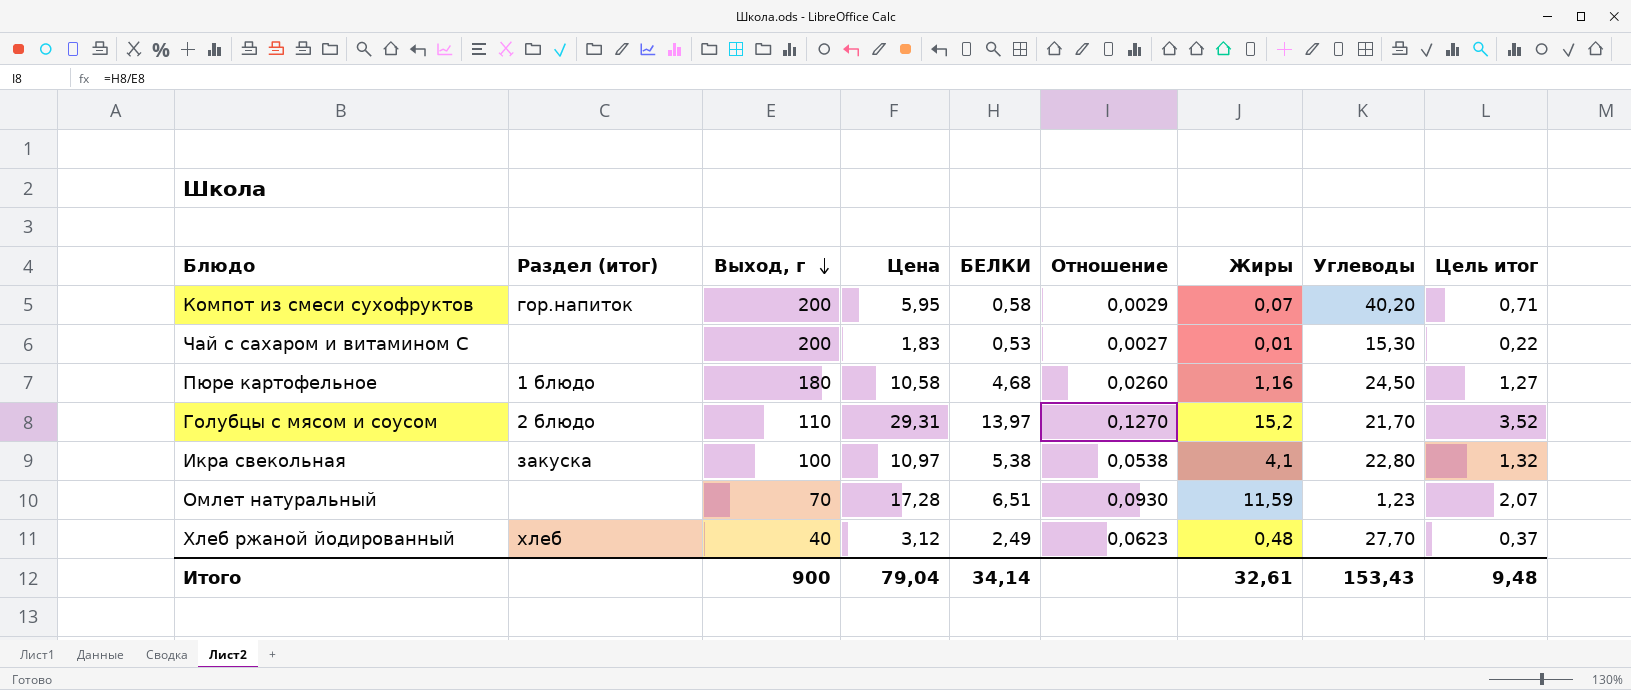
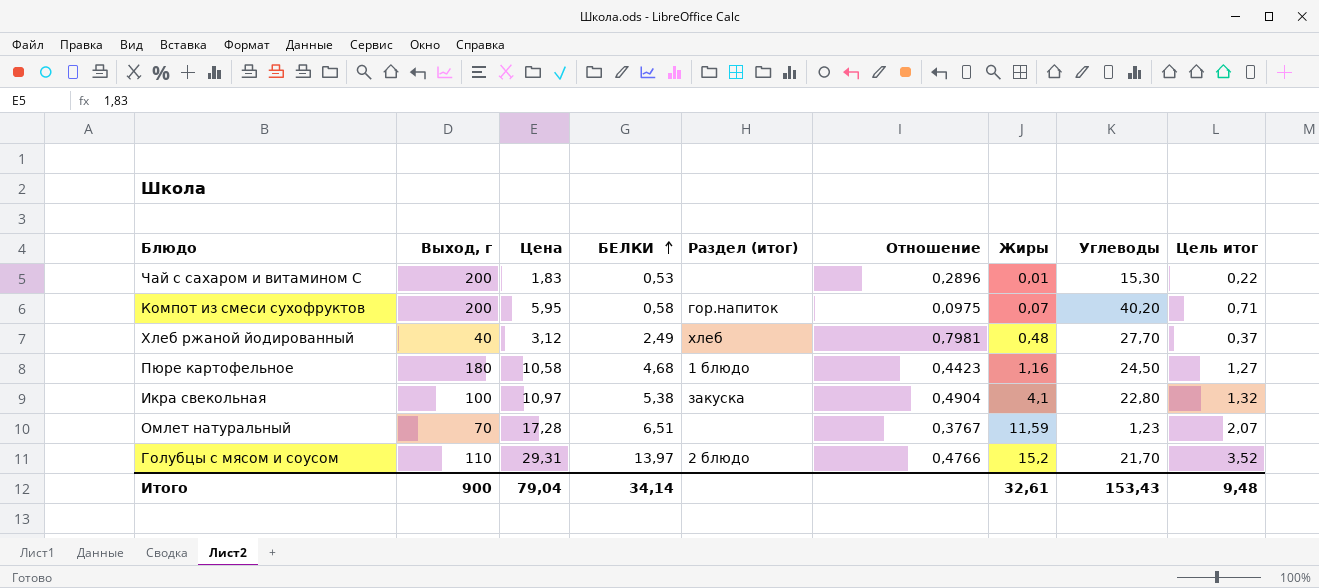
row order: Выход, г descending -> БЕЛКИ ascending
column Раздел (итог) | position: 2 -> 5
column Отношение | formula: [БЕЛКИ] / [Выход, г] -> [БЕЛКИ] / [Цена]

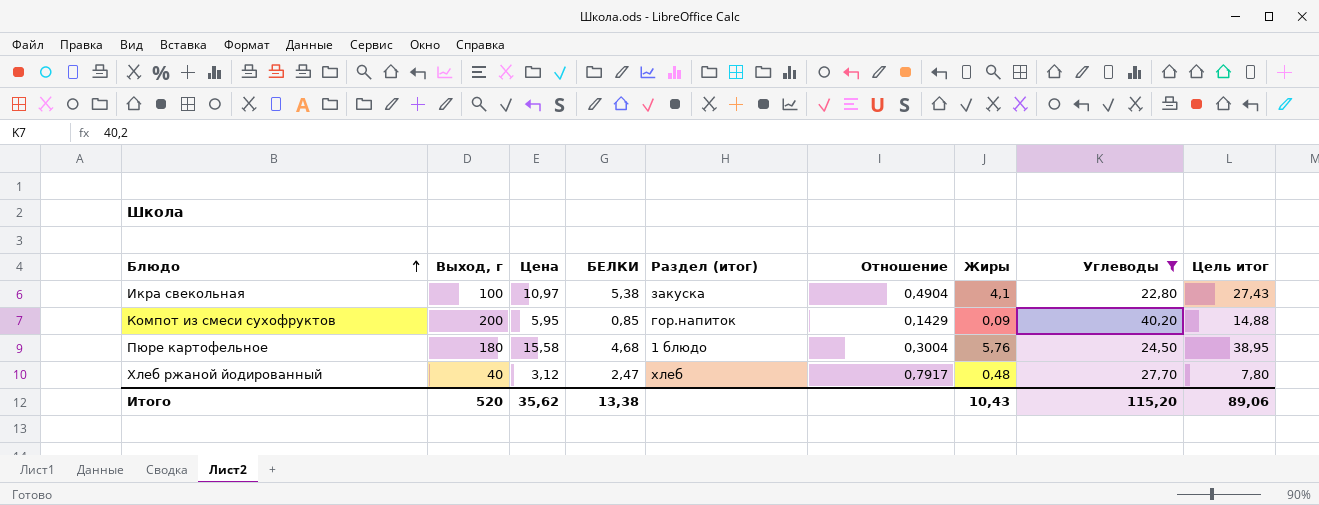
filter: none -> Углеводы >= 22,80
row order: БЕЛКИ ascending -> Блюдо ascending
column Цель итог | formula: [Цена] * 0,12 -> [Цена] * 2,5
Компот из смеси сухофруктов | БЕЛКИ: 0,58 -> 0,85
Компот из смеси сухофруктов | Отношение: 0,0975 -> 0,1429
Компот из смеси сухофруктов | Жиры: 0,07 -> 0,09
Пюре картофельное | Цена: 10,58 -> 15,58
Пюре картофельное | Отношение: 0,4423 -> 0,3004
Пюре картофельное | Жиры: 1,16 -> 5,76
Хлеб ржаной йодированный | БЕЛКИ: 2,49 -> 2,47
Хлеб ржаной йодированный | Отношение: 0,7981 -> 0,7917
Итого | Выход, г: 900 -> 520
Итого | Цена: 79,04 -> 35,62
Итого | БЕЛКИ: 34,14 -> 13,38
Итого | Жиры: 32,61 -> 10,43
Итого | Углеводы: 153,43 -> 115,20
Итого | Цель итог: 9,48 -> 89,06

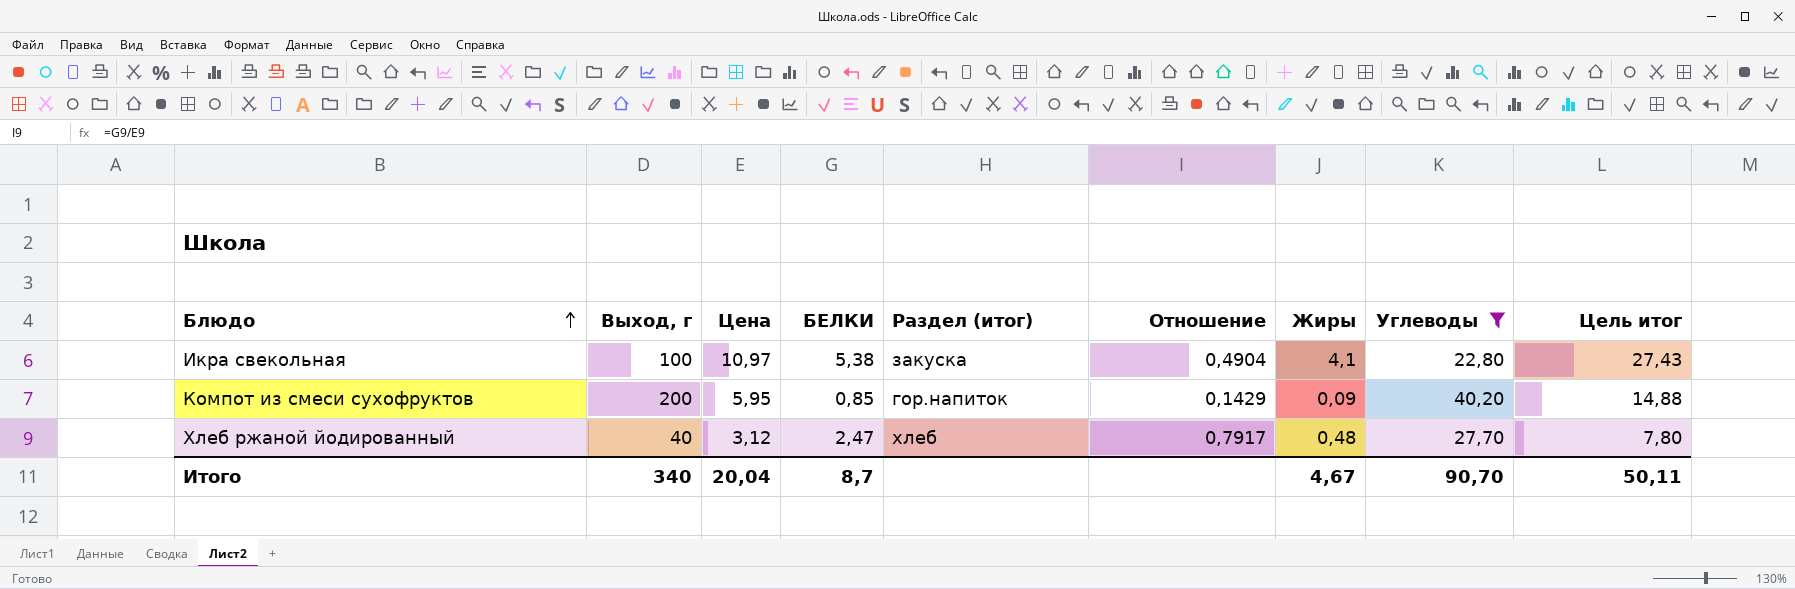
row Пюре картофельное: 180 | 15,58 | 4,68 | 1 блюдо | 0,3004 | 5,76 | 24,50 | 38,95 -> none
Итого | Выход, г: 520 -> 340
Итого | Цена: 35,62 -> 20,04
Итого | БЕЛКИ: 13,38 -> 8,7
Итого | Жиры: 10,43 -> 4,67
Итого | Углеводы: 115,20 -> 90,70
Итого | Цель итог: 89,06 -> 50,11

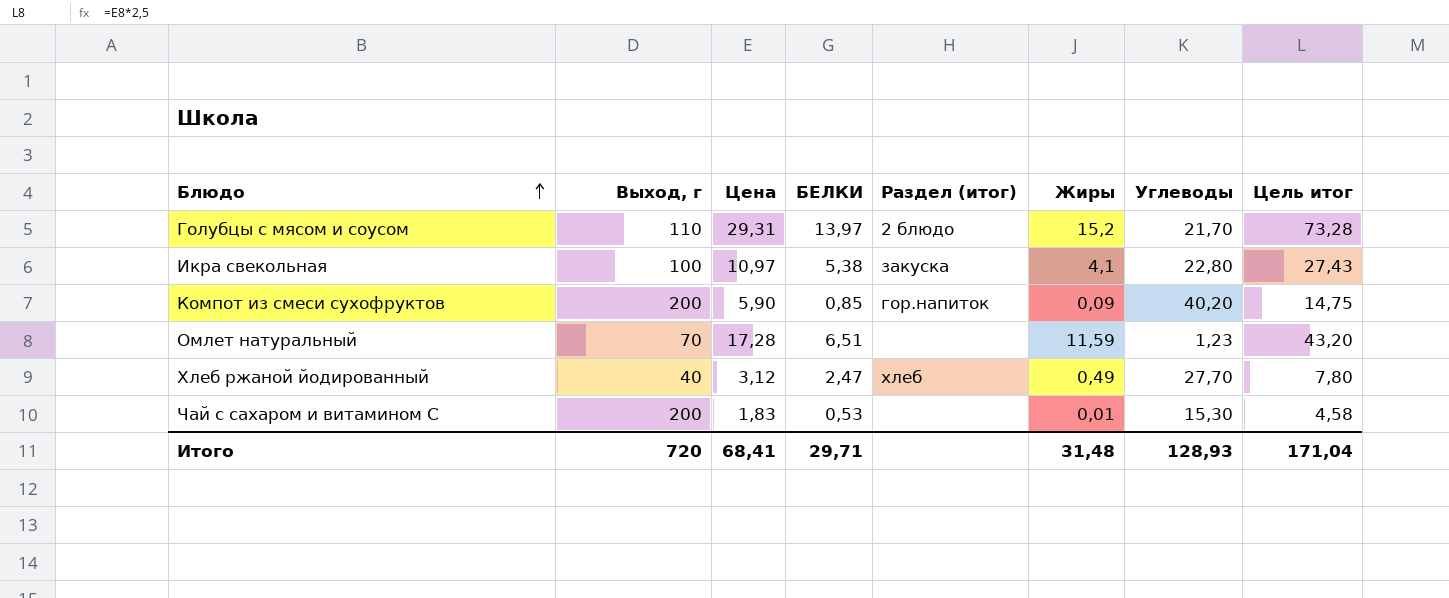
filter: Углеводы >= 22,80 -> none
column Отношение | formula: [БЕЛКИ] / [Цена] -> none
Компот из смеси сухофруктов | Цена: 5,95 -> 5,90
Компот из смеси сухофруктов | Цель итог: 14,88 -> 14,75
Хлеб ржаной йодированный | Жиры: 0,48 -> 0,49
Итого | Выход, г: 340 -> 720
Итого | Цена: 20,04 -> 68,41
Итого | БЕЛКИ: 8,7 -> 29,71
Итого | Жиры: 4,67 -> 31,48
Итого | Углеводы: 90,70 -> 128,93
Итого | Цель итог: 50,11 -> 171,04

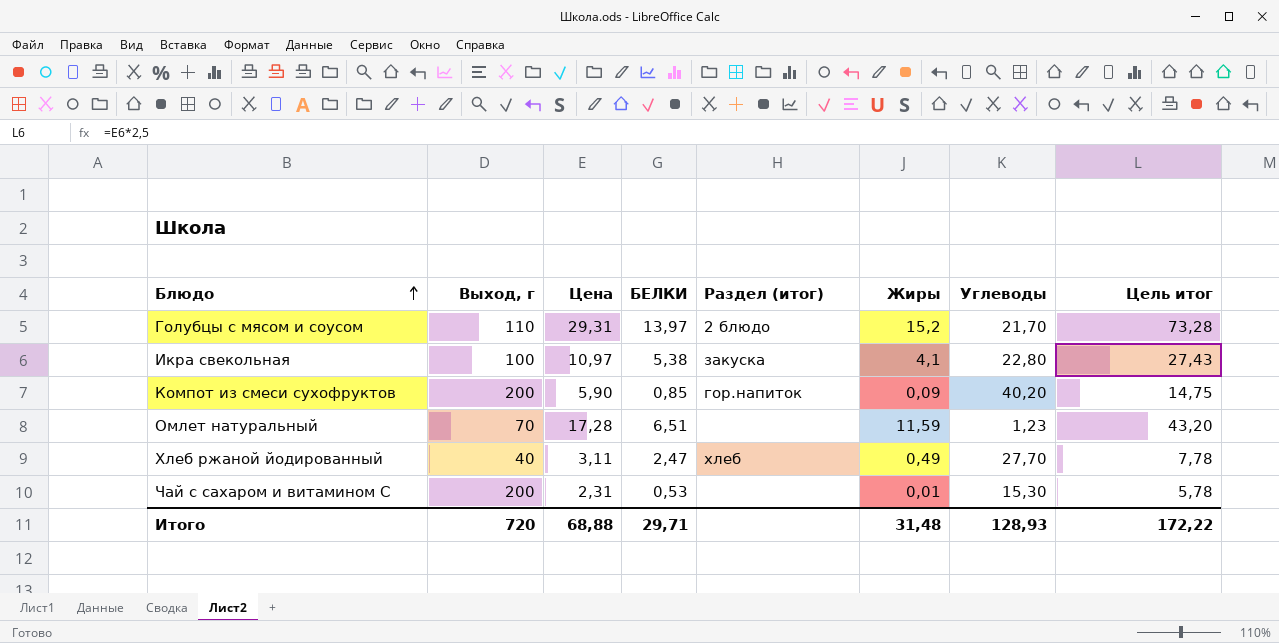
Хлеб ржаной йодированный | Цена: 3,12 -> 3,11
Хлеб ржаной йодированный | Цель итог: 7,80 -> 7,78
Чай с сахаром и витамином С | Цена: 1,83 -> 2,31
Чай с сахаром и витамином С | Цель итог: 4,58 -> 5,78
Итого | Цена: 68,41 -> 68,88
Итого | Цель итог: 171,04 -> 172,22

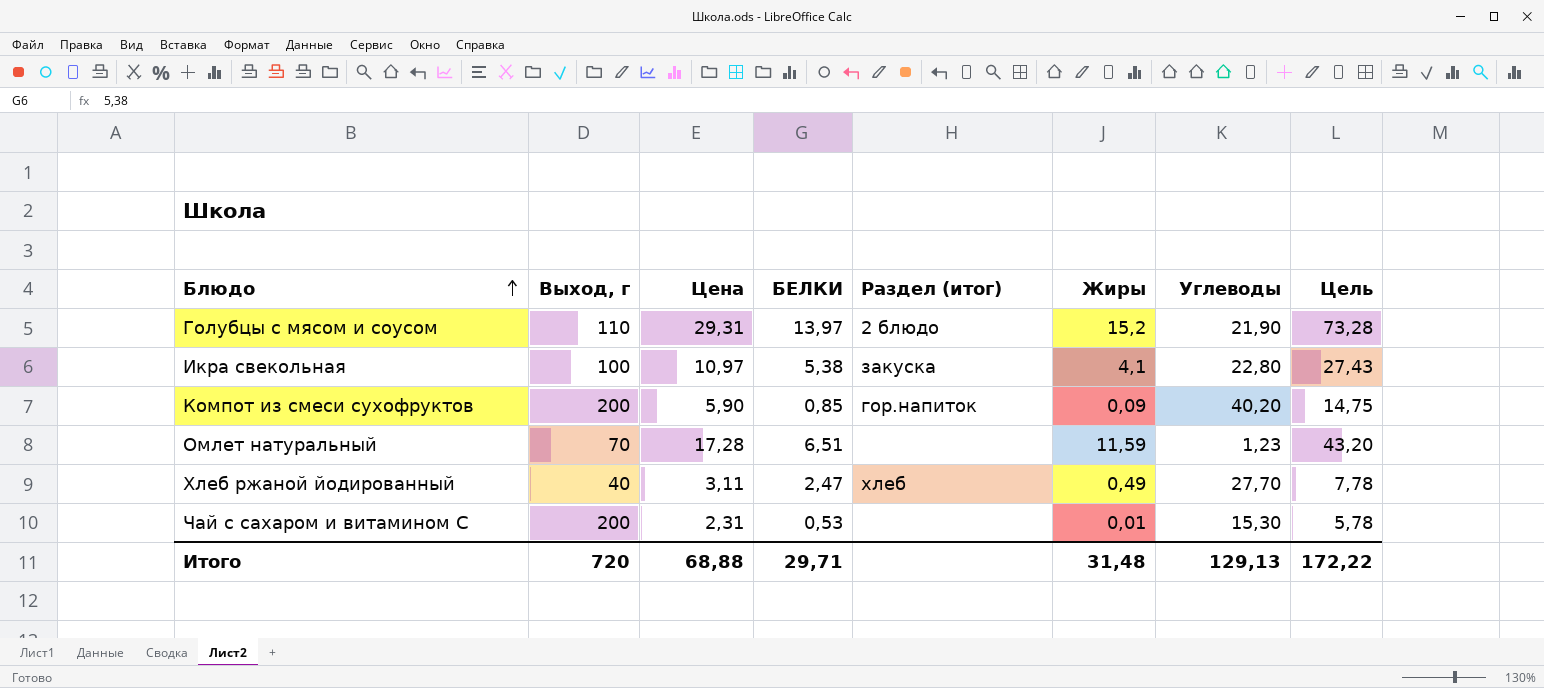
column name: Цель итог -> Цель
Голубцы с мясом и соусом | Углеводы: 21,70 -> 21,90
Итого | Углеводы: 128,93 -> 129,13

